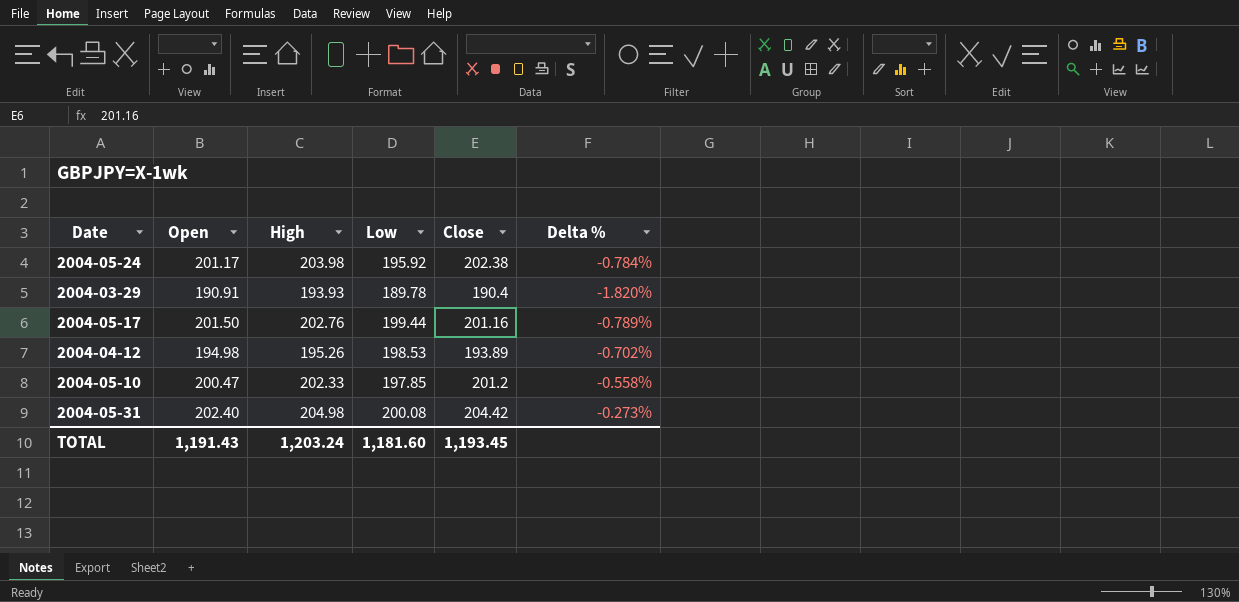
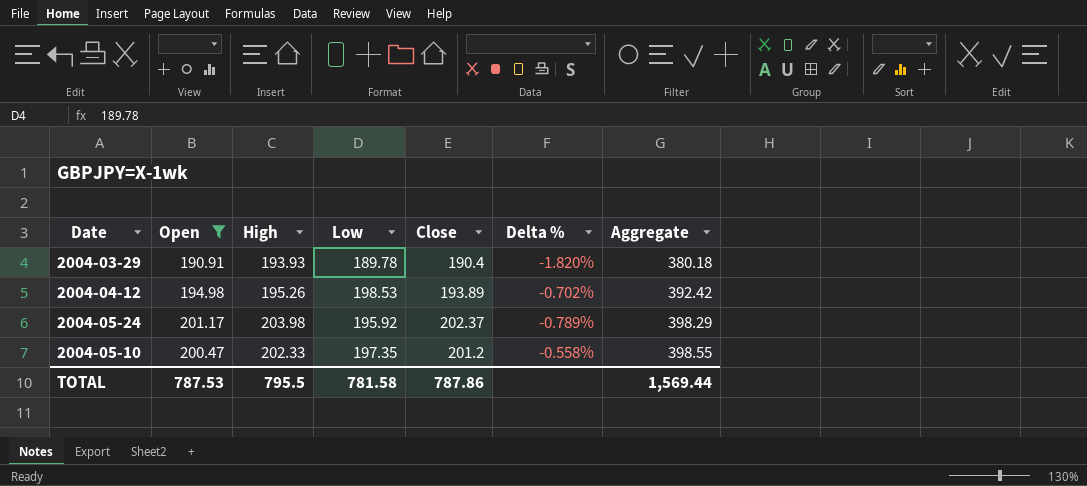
filter: none -> Open <= 201.17
row order: none -> Aggregate ascending
column Aggregate | formula: none -> [Low] + [Close]
2004-05-24 | Close: 202.38 -> 202.37
2004-05-24 | Delta %: -0.784% -> -0.789%
2004-05-10 | Low: 197.85 -> 197.35
TOTAL | Open: 1,191.43 -> 787.53
TOTAL | High: 1,203.24 -> 795.5
TOTAL | Low: 1,181.60 -> 781.58
TOTAL | Close: 1,193.45 -> 787.86

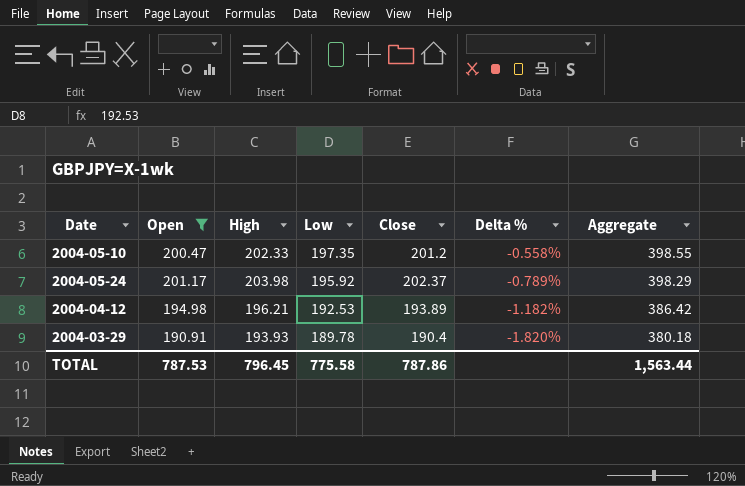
row order: Aggregate ascending -> Low descending
2004-04-12 | High: 195.26 -> 196.21
2004-04-12 | Low: 198.53 -> 192.53
2004-04-12 | Delta %: -0.702% -> -1.182%
2004-04-12 | Aggregate: 392.42 -> 386.42
TOTAL | High: 795.5 -> 796.45
TOTAL | Low: 781.58 -> 775.58
TOTAL | Aggregate: 1,569.44 -> 1,563.44

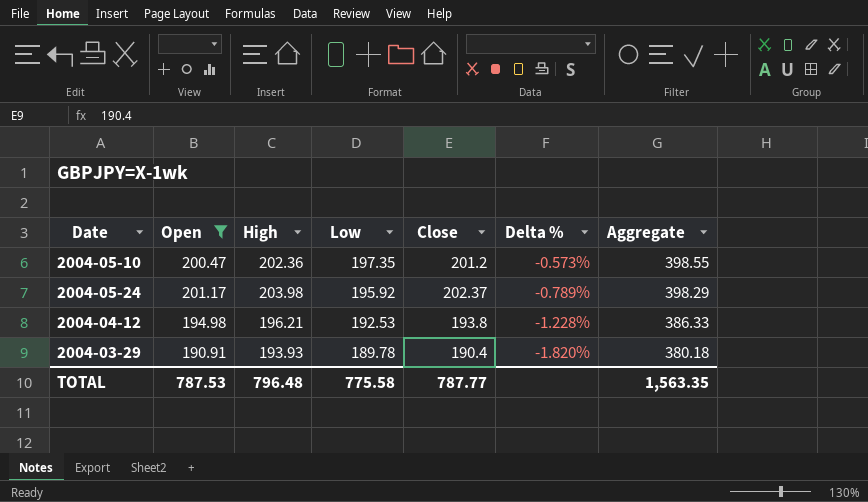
2004-05-10 | High: 202.33 -> 202.36
2004-05-10 | Delta %: -0.558% -> -0.573%
2004-04-12 | Close: 193.89 -> 193.8
2004-04-12 | Delta %: -1.182% -> -1.228%
2004-04-12 | Aggregate: 386.42 -> 386.33
TOTAL | High: 796.45 -> 796.48
TOTAL | Close: 787.86 -> 787.77
TOTAL | Aggregate: 1,563.44 -> 1,563.35

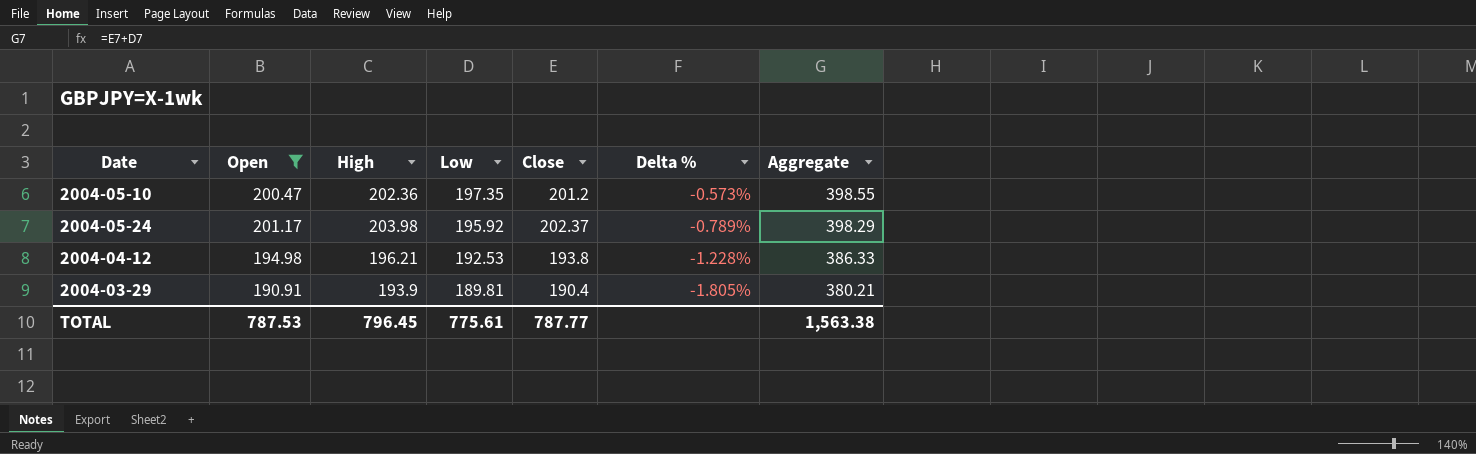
2004-03-29 | High: 193.93 -> 193.9
2004-03-29 | Low: 189.78 -> 189.81
2004-03-29 | Delta %: -1.820% -> -1.805%
2004-03-29 | Aggregate: 380.18 -> 380.21
TOTAL | High: 796.48 -> 796.45
TOTAL | Low: 775.58 -> 775.61
TOTAL | Aggregate: 1,563.35 -> 1,563.38

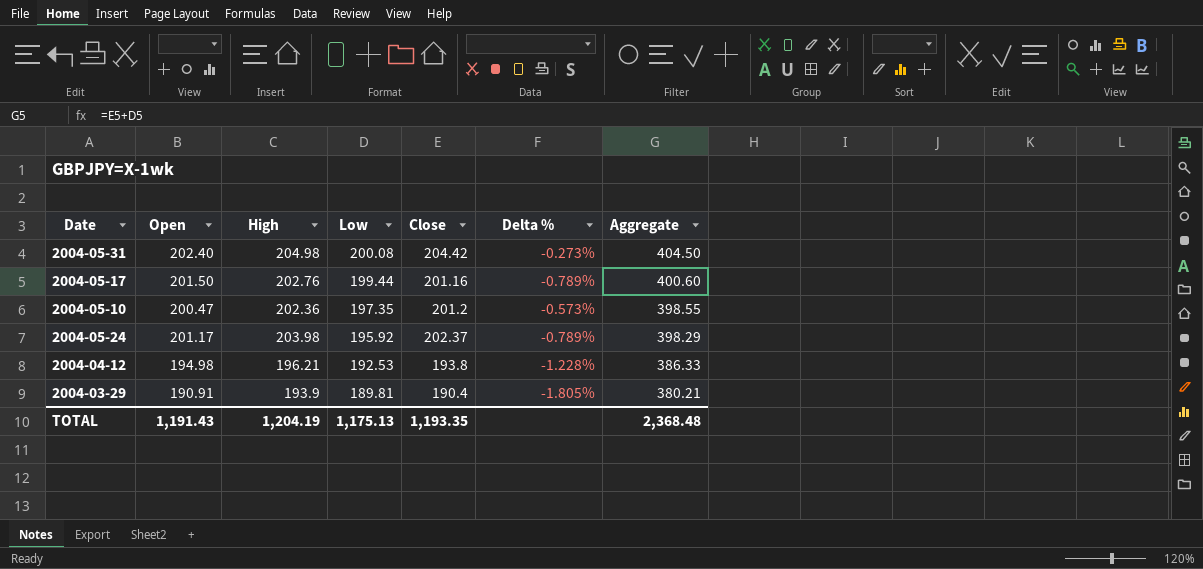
filter: Open <= 201.17 -> none
TOTAL | Open: 787.53 -> 1,191.43
TOTAL | High: 796.45 -> 1,204.19
TOTAL | Low: 775.61 -> 1,175.13
TOTAL | Close: 787.77 -> 1,193.35
TOTAL | Aggregate: 1,563.38 -> 2,368.48

